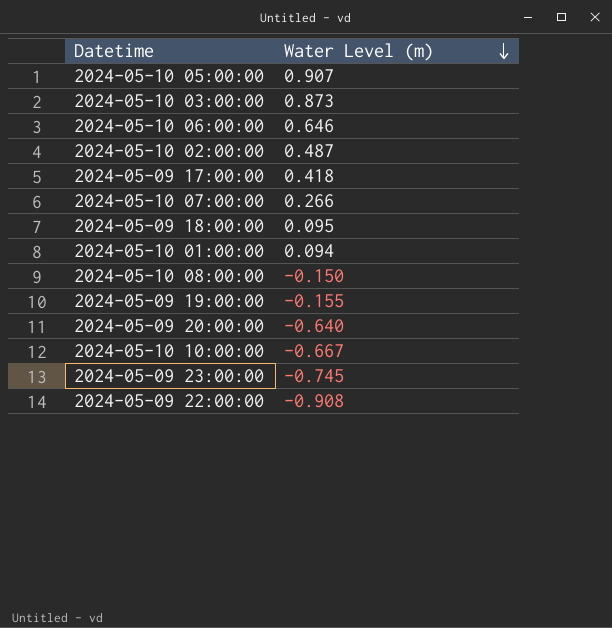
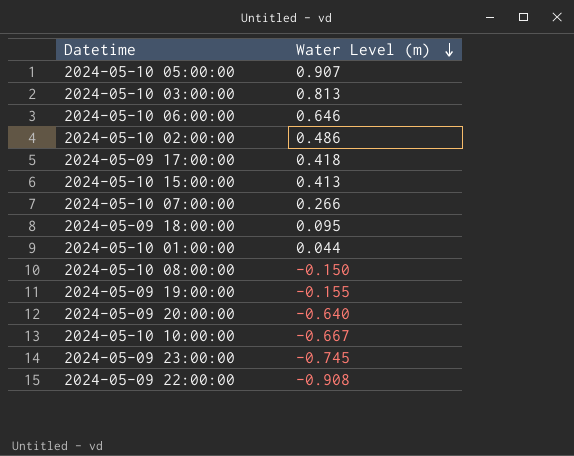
2024-05-10 03:00:00 | Water Level (m): 0.873 -> 0.813
2024-05-10 02:00:00 | Water Level (m): 0.487 -> 0.486
row 2024-05-10 15:00:00: none -> 0.413
2024-05-10 01:00:00 | Water Level (m): 0.094 -> 0.044

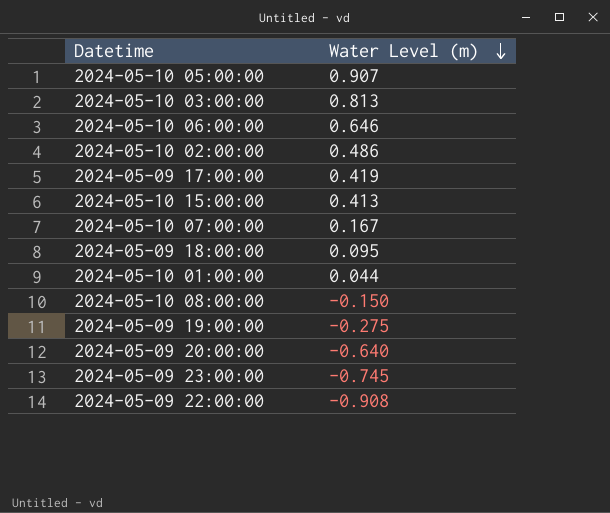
row 2024-05-10 10:00:00: -0.667 -> none
2024-05-09 17:00:00 | Water Level (m): 0.418 -> 0.419
2024-05-10 07:00:00 | Water Level (m): 0.266 -> 0.167
2024-05-09 19:00:00 | Water Level (m): -0.155 -> -0.275

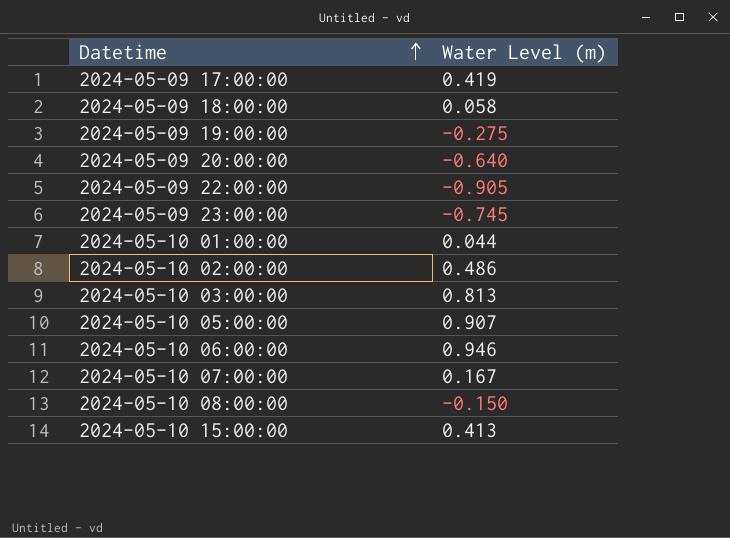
row order: Water Level (m) descending -> Datetime ascending
2024-05-09 18:00:00 | Water Level (m): 0.095 -> 0.058
2024-05-09 22:00:00 | Water Level (m): -0.908 -> -0.905
2024-05-10 06:00:00 | Water Level (m): 0.646 -> 0.946

